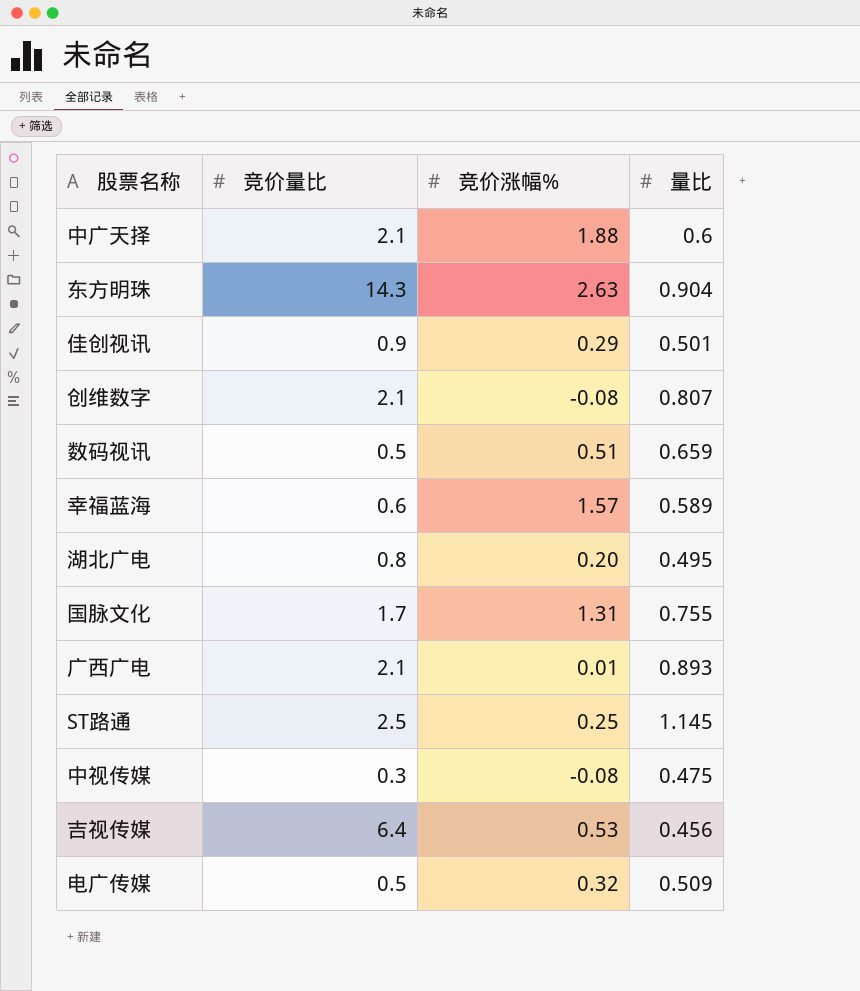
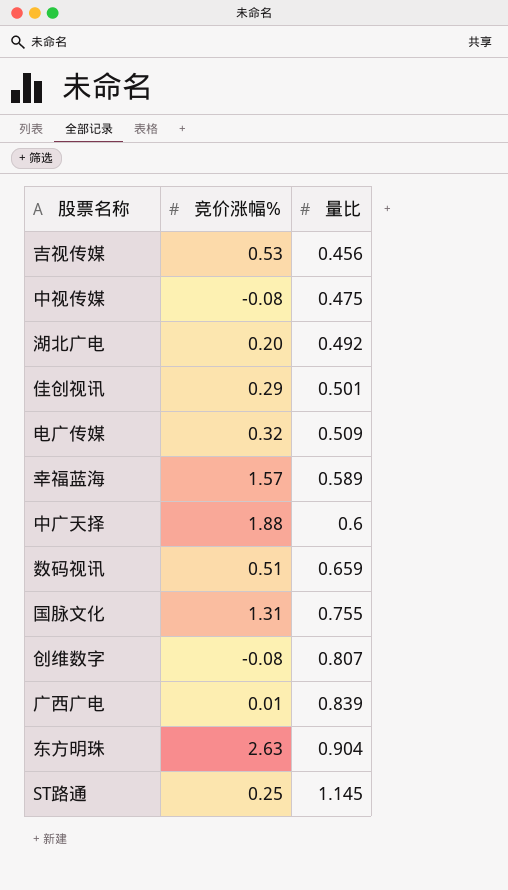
row order: none -> 量比 ascending
column 竞价量比 | position: 2 -> none
湖北广电 | 量比: 0.495 -> 0.492
广西广电 | 量比: 0.893 -> 0.839

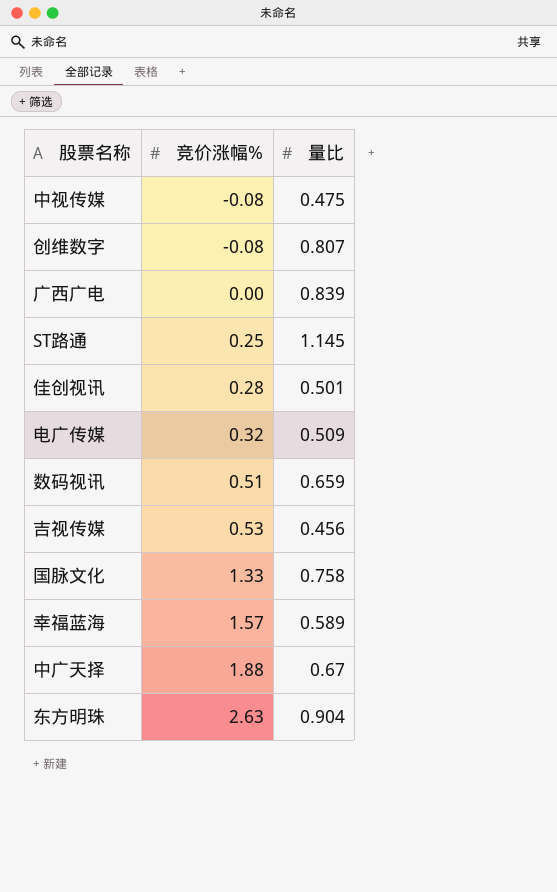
row order: 量比 ascending -> 竞价涨幅% ascending
row 湖北广电: 0.20 | 0.492 -> none
广西广电 | 竞价涨幅%: 0.01 -> 0.00
佳创视讯 | 竞价涨幅%: 0.29 -> 0.28
国脉文化 | 竞价涨幅%: 1.31 -> 1.33
国脉文化 | 量比: 0.755 -> 0.758
中广天择 | 量比: 0.6 -> 0.67

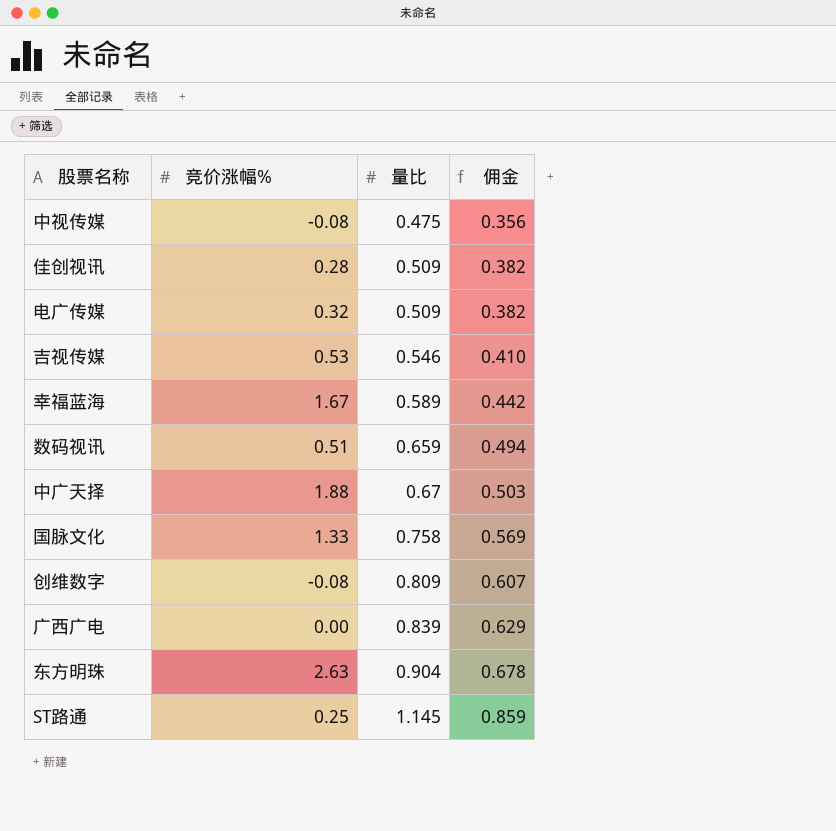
row order: 竞价涨幅% ascending -> 量比 ascending
column 佣金 | formula: none -> [量比] * 0.75
佳创视讯 | 量比: 0.501 -> 0.509
吉视传媒 | 量比: 0.456 -> 0.546
幸福蓝海 | 竞价涨幅%: 1.57 -> 1.67
创维数字 | 量比: 0.807 -> 0.809

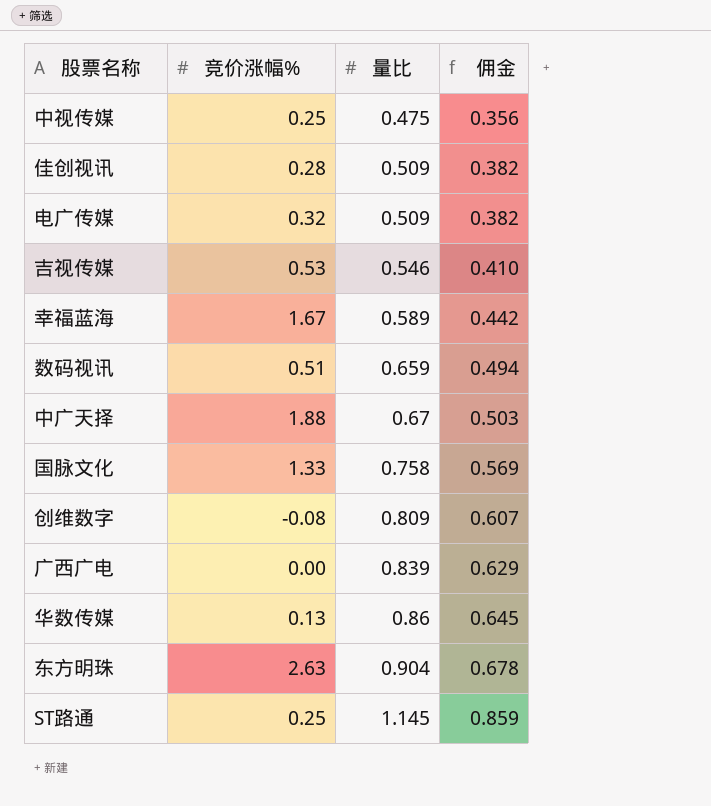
中视传媒 | 竞价涨幅%: -0.08 -> 0.25
row 华数传媒: none -> 0.13 | 0.86 | 0.645

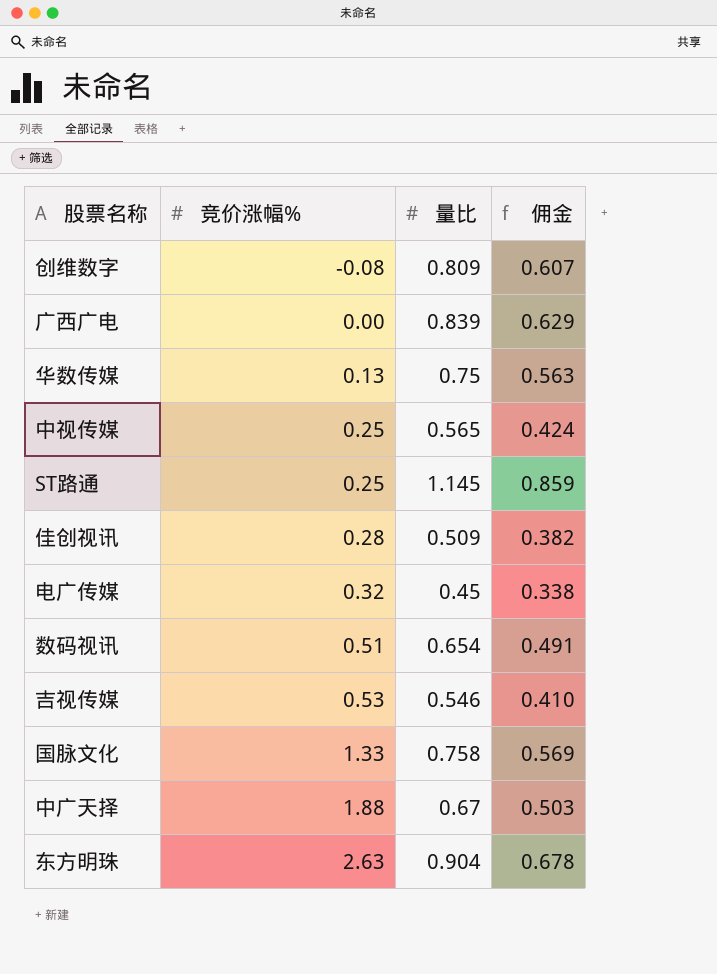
row order: 量比 ascending -> 竞价涨幅% ascending
row 幸福蓝海: 1.67 | 0.589 | 0.442 -> none
华数传媒 | 量比: 0.86 -> 0.75
华数传媒 | 佣金: 0.645 -> 0.563
中视传媒 | 量比: 0.475 -> 0.565
中视传媒 | 佣金: 0.356 -> 0.424
电广传媒 | 量比: 0.509 -> 0.45
电广传媒 | 佣金: 0.382 -> 0.338
数码视讯 | 量比: 0.659 -> 0.654
数码视讯 | 佣金: 0.494 -> 0.491

